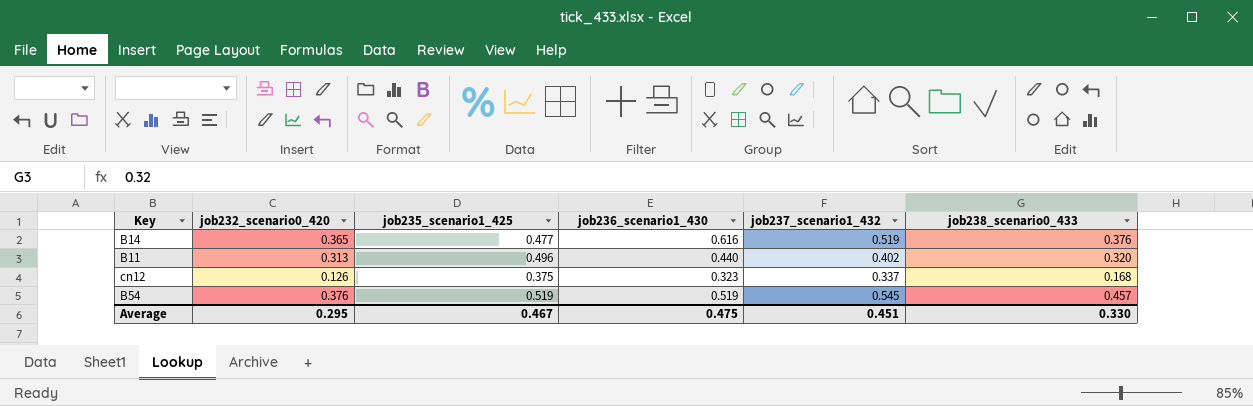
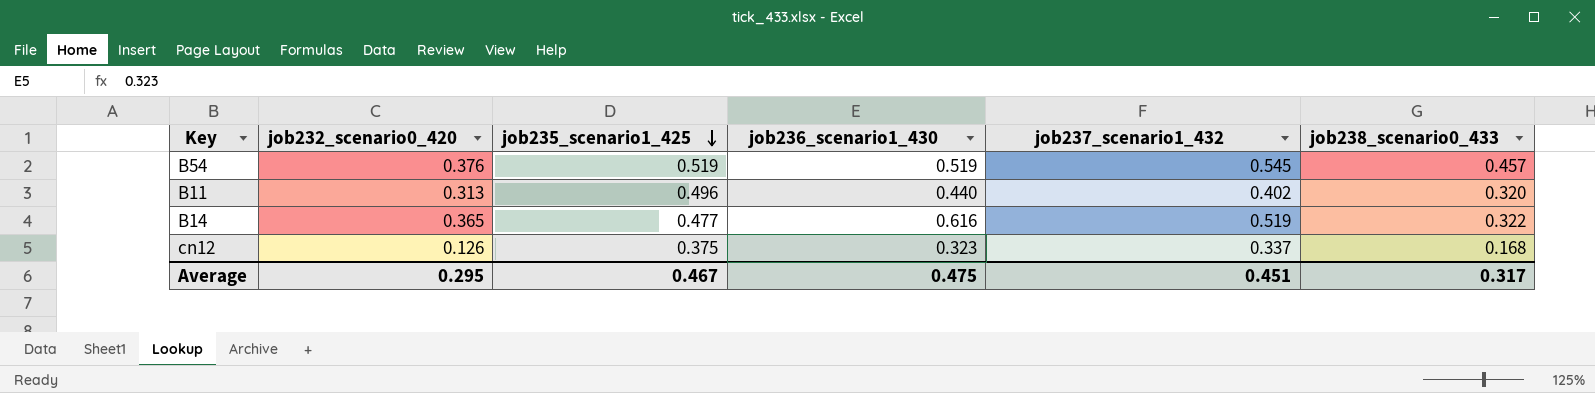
row order: none -> job235_scenario1_425 descending
B14 | job238_scenario0_433: 0.376 -> 0.322
Average | job238_scenario0_433: 0.330 -> 0.317

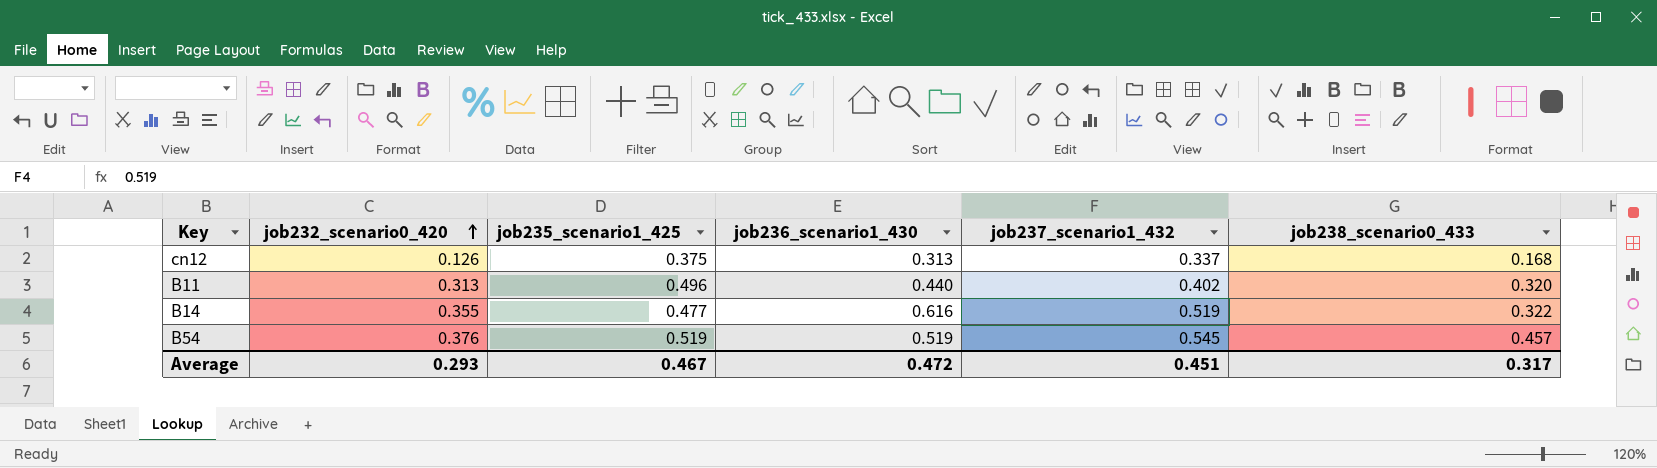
row order: job235_scenario1_425 descending -> job232_scenario0_420 ascending
cn12 | job236_scenario1_430: 0.323 -> 0.313
B14 | job232_scenario0_420: 0.365 -> 0.355
Average | job232_scenario0_420: 0.295 -> 0.293
Average | job236_scenario1_430: 0.475 -> 0.472

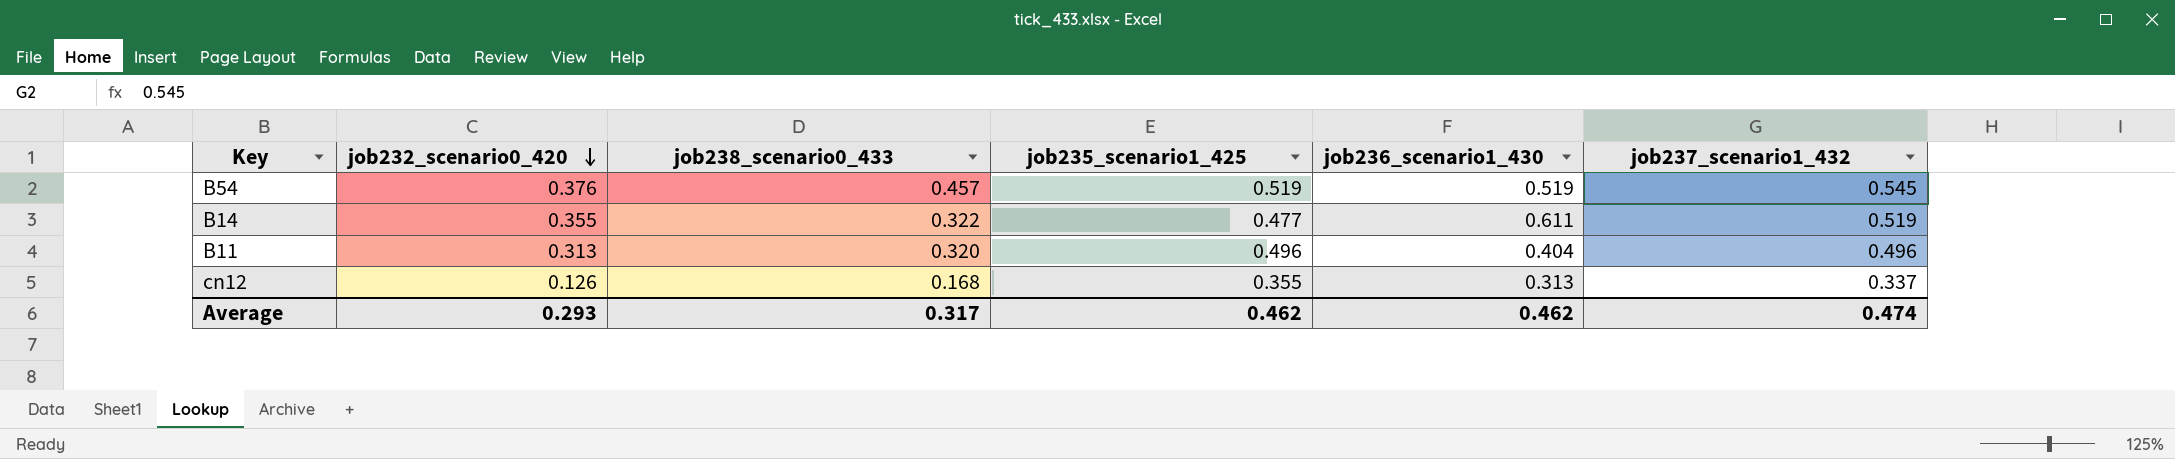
row order: job232_scenario0_420 ascending -> job232_scenario0_420 descending
column job238_scenario0_433 | position: 6 -> 3
B14 | job236_scenario1_430: 0.616 -> 0.611
B11 | job236_scenario1_430: 0.440 -> 0.404
B11 | job237_scenario1_432: 0.402 -> 0.496
cn12 | job235_scenario1_425: 0.375 -> 0.355
Average | job235_scenario1_425: 0.467 -> 0.462
Average | job236_scenario1_430: 0.472 -> 0.462
Average | job237_scenario1_432: 0.451 -> 0.474

